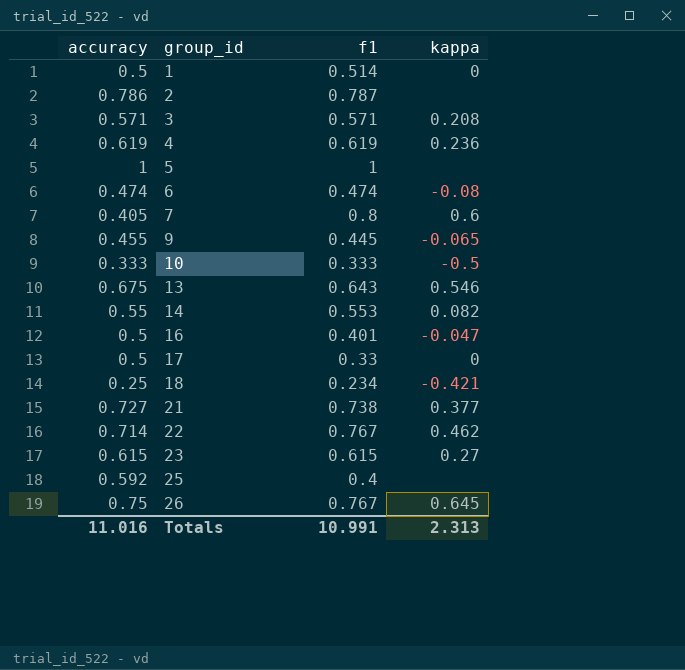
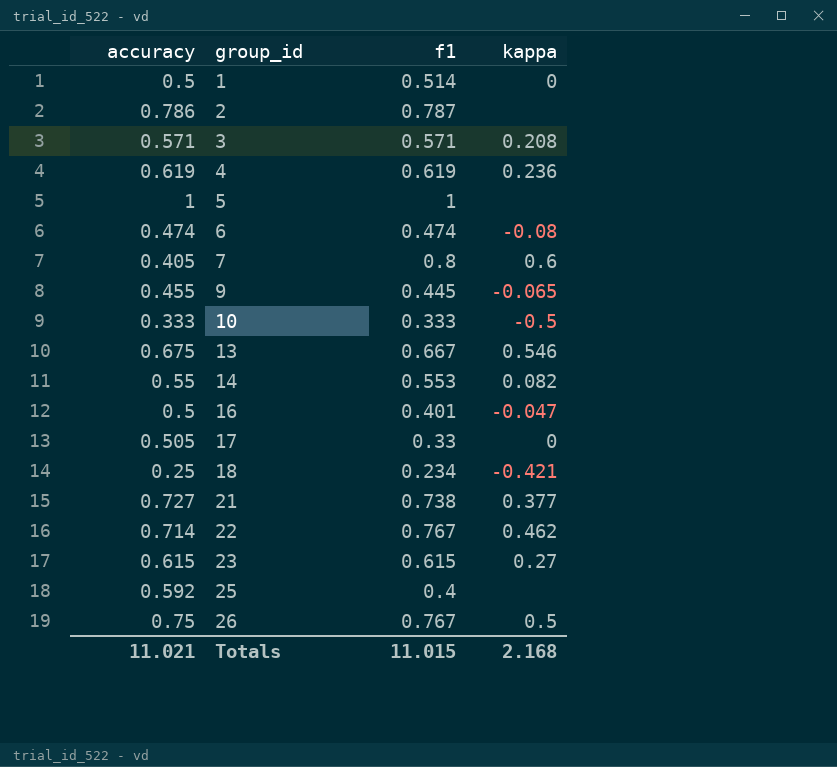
13 | f1: 0.643 -> 0.667
17 | accuracy: 0.5 -> 0.505
26 | kappa: 0.645 -> 0.5
Totals | accuracy: 11.016 -> 11.021
Totals | f1: 10.991 -> 11.015
Totals | kappa: 2.313 -> 2.168

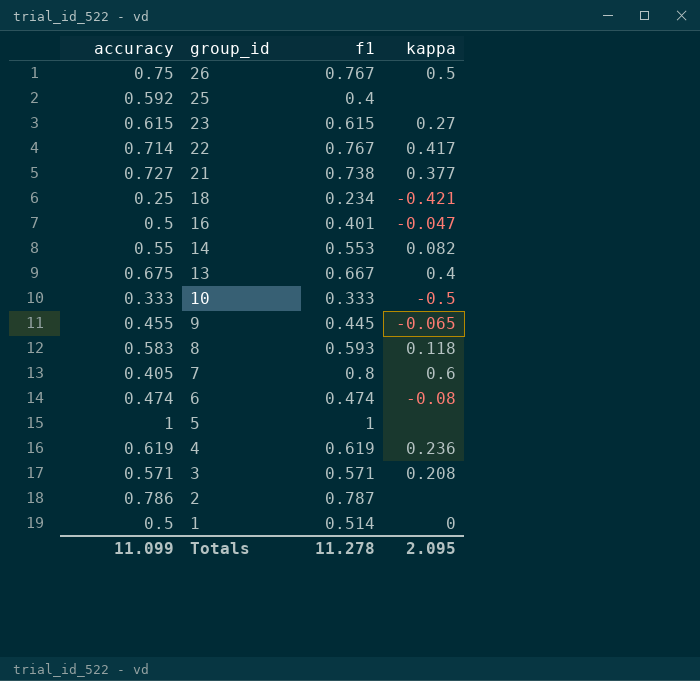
row order: group_id ascending -> group_id descending
row 17: 0.505 | 0.33 | 0 -> none
22 | kappa: 0.462 -> 0.417
13 | kappa: 0.546 -> 0.4
row 8: none -> 0.583 | 0.593 | 0.118
Totals | accuracy: 11.021 -> 11.099
Totals | f1: 11.015 -> 11.278
Totals | kappa: 2.168 -> 2.095

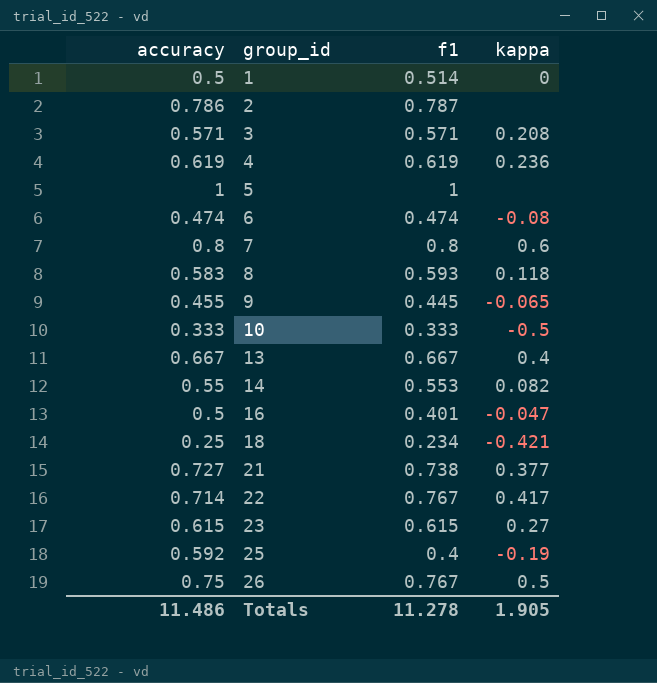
row order: group_id descending -> group_id ascending
7 | accuracy: 0.405 -> 0.8
13 | accuracy: 0.675 -> 0.667
25 | kappa: none -> -0.19
Totals | accuracy: 11.099 -> 11.486
Totals | kappa: 2.095 -> 1.905

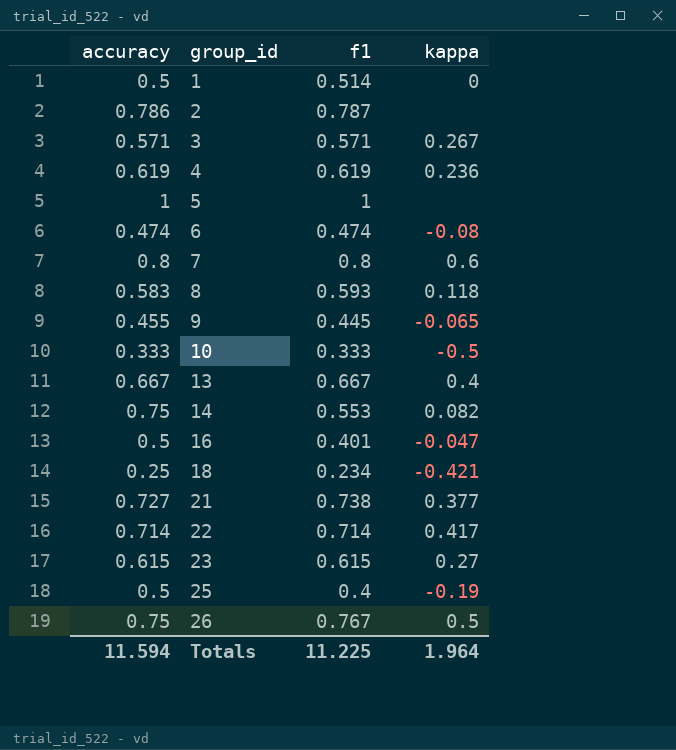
3 | kappa: 0.208 -> 0.267
14 | accuracy: 0.55 -> 0.75
22 | f1: 0.767 -> 0.714
25 | accuracy: 0.592 -> 0.5
Totals | accuracy: 11.486 -> 11.594
Totals | f1: 11.278 -> 11.225
Totals | kappa: 1.905 -> 1.964

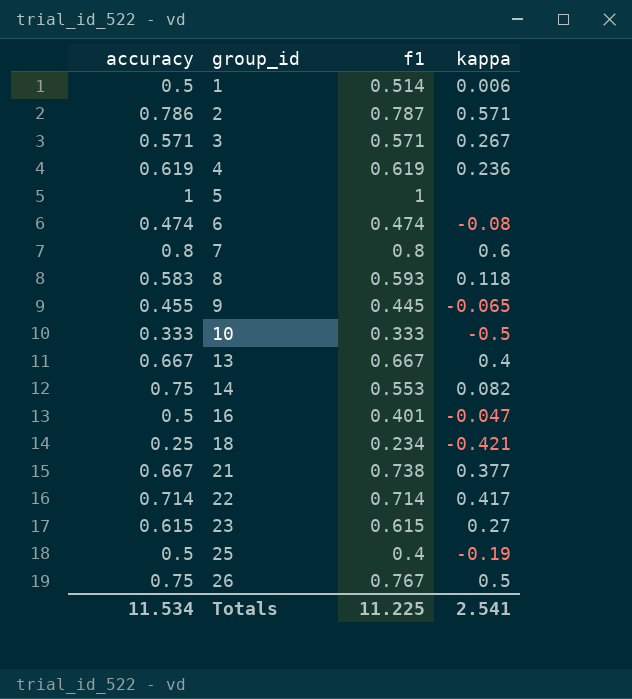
1 | kappa: 0 -> 0.006
2 | kappa: none -> 0.571
21 | accuracy: 0.727 -> 0.667
Totals | accuracy: 11.594 -> 11.534
Totals | kappa: 1.964 -> 2.541

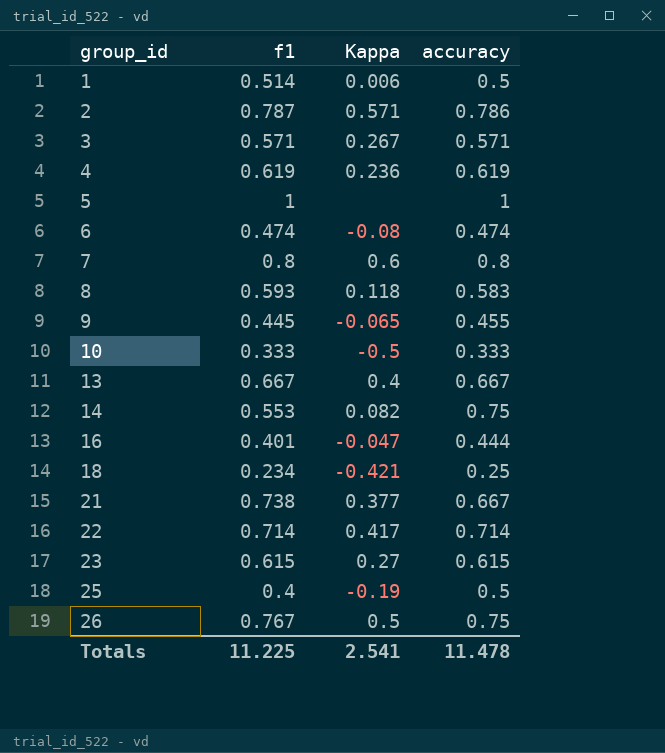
column name: kappa -> Kappa
column accuracy | position: 1 -> 4
16 | accuracy: 0.5 -> 0.444
Totals | accuracy: 11.534 -> 11.478

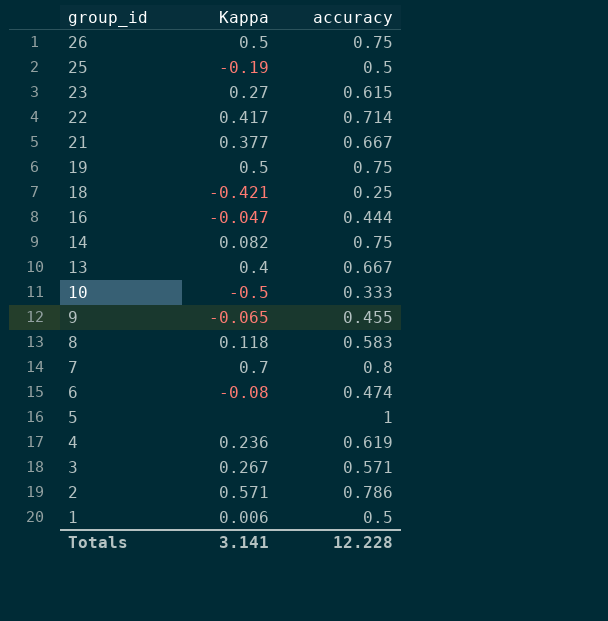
row order: group_id ascending -> group_id descending
column f1 | position: 2 -> none
row 19: none -> 0.5 | 0.75
7 | Kappa: 0.6 -> 0.7
Totals | Kappa: 2.541 -> 3.141
Totals | accuracy: 11.478 -> 12.228

